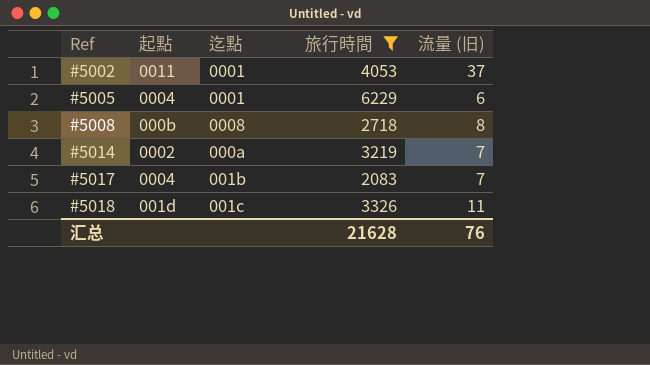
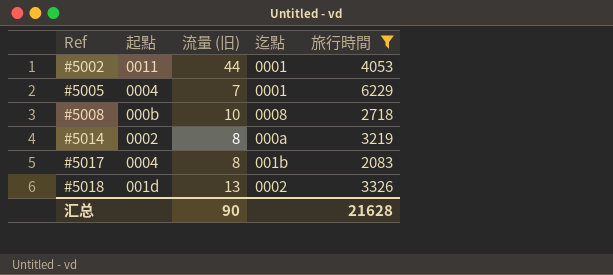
column 流量 (旧) | position: 5 -> 3
#5002 | 流量 (旧): 37 -> 44
#5005 | 流量 (旧): 6 -> 7
#5008 | 流量 (旧): 8 -> 10
#5014 | 流量 (旧): 7 -> 8
#5017 | 流量 (旧): 7 -> 8
#5018 | 流量 (旧): 11 -> 13
#5018 | 迄點: 001c -> 0002
汇总 | 流量 (旧): 76 -> 90

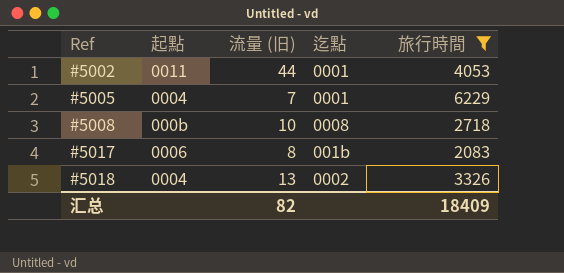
row #5014: 0002 | 8 | 000a | 3219 -> none
#5017 | 起點: 0004 -> 0006
#5018 | 起點: 001d -> 0004
汇总 | 流量 (旧): 90 -> 82
汇总 | 旅行時間: 21628 -> 18409

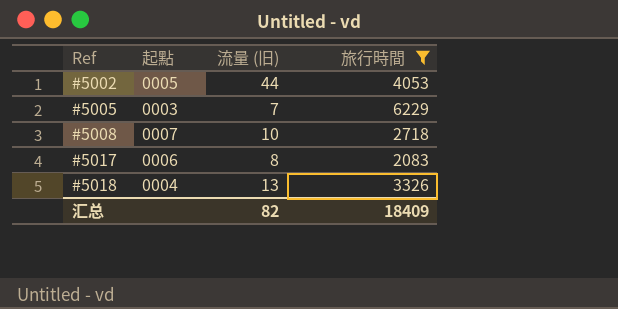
column 迄點 | position: 4 -> none
#5002 | 起點: 0011 -> 0005
#5005 | 起點: 0004 -> 0003
#5008 | 起點: 000b -> 0007

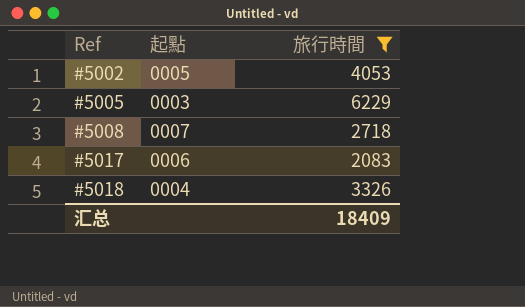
column 流量 (旧) | position: 3 -> none

